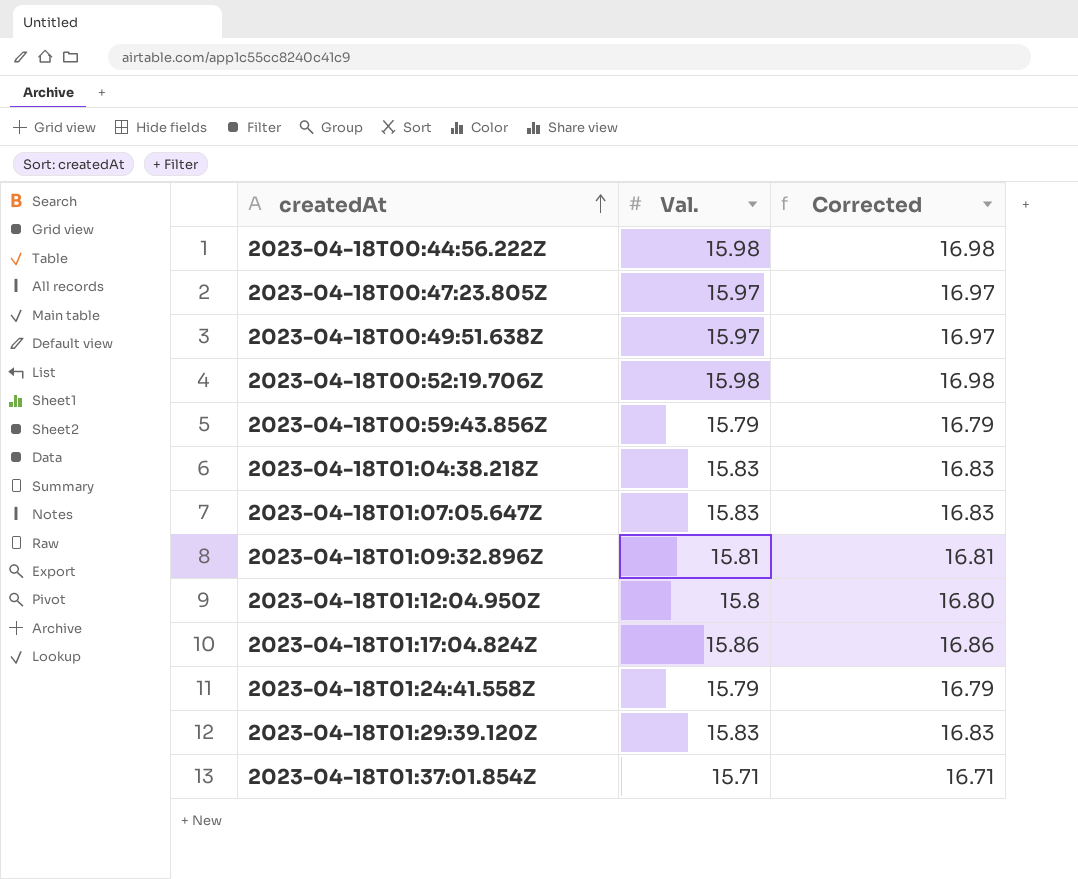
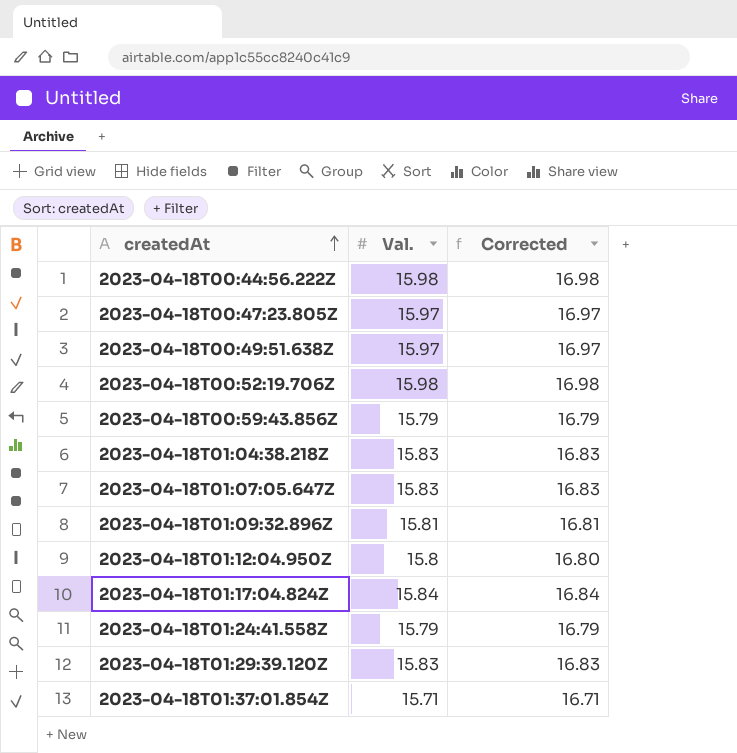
2023-04-18T01:17:04.824Z | Val.: 15.86 -> 15.84
2023-04-18T01:17:04.824Z | Corrected: 16.86 -> 16.84

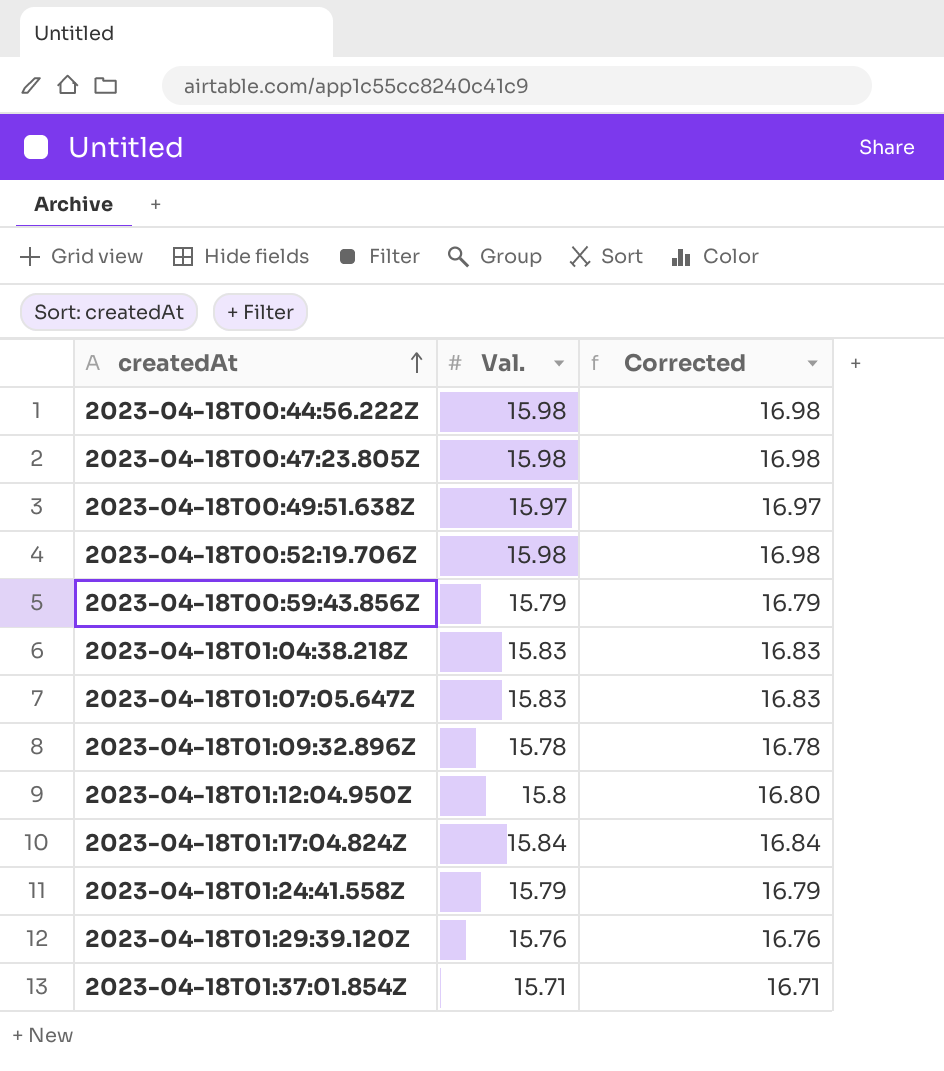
2023-04-18T00:47:23.805Z | Val.: 15.97 -> 15.98
2023-04-18T00:47:23.805Z | Corrected: 16.97 -> 16.98
2023-04-18T01:09:32.896Z | Val.: 15.81 -> 15.78
2023-04-18T01:09:32.896Z | Corrected: 16.81 -> 16.78
2023-04-18T01:29:39.120Z | Val.: 15.83 -> 15.76
2023-04-18T01:29:39.120Z | Corrected: 16.83 -> 16.76

